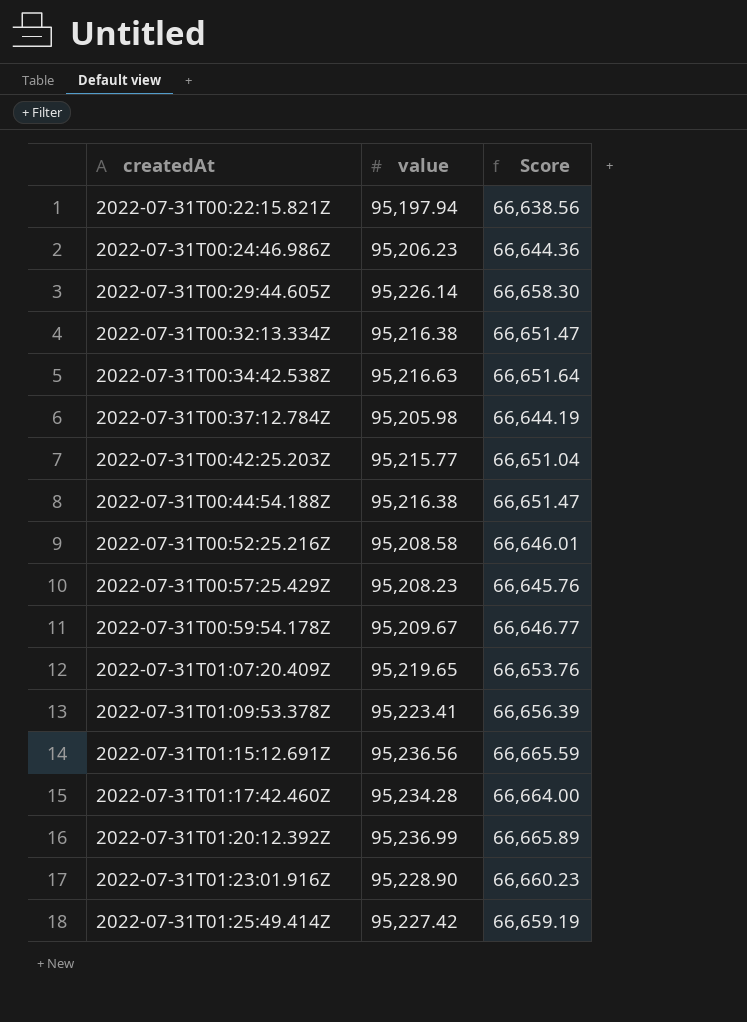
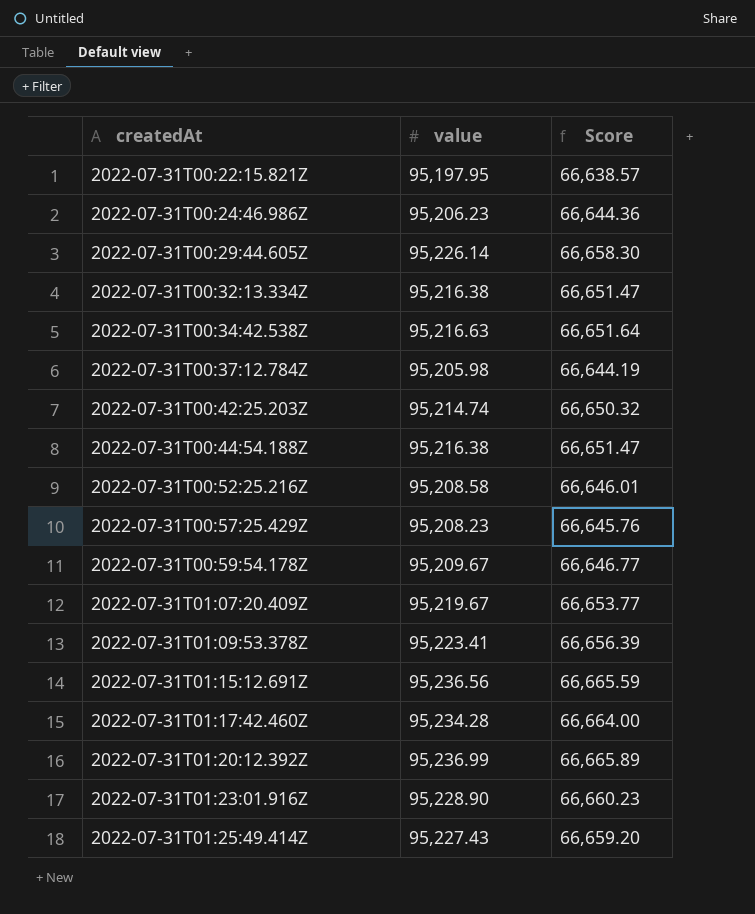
2022-07-31T00:22:15.821Z | value: 95,197.94 -> 95,197.95
2022-07-31T00:22:15.821Z | Score: 66,638.56 -> 66,638.57
2022-07-31T00:42:25.203Z | value: 95,215.77 -> 95,214.74
2022-07-31T00:42:25.203Z | Score: 66,651.04 -> 66,650.32
2022-07-31T01:07:20.409Z | value: 95,219.65 -> 95,219.67
2022-07-31T01:07:20.409Z | Score: 66,653.76 -> 66,653.77
2022-07-31T01:25:49.414Z | value: 95,227.42 -> 95,227.43
2022-07-31T01:25:49.414Z | Score: 66,659.19 -> 66,659.20

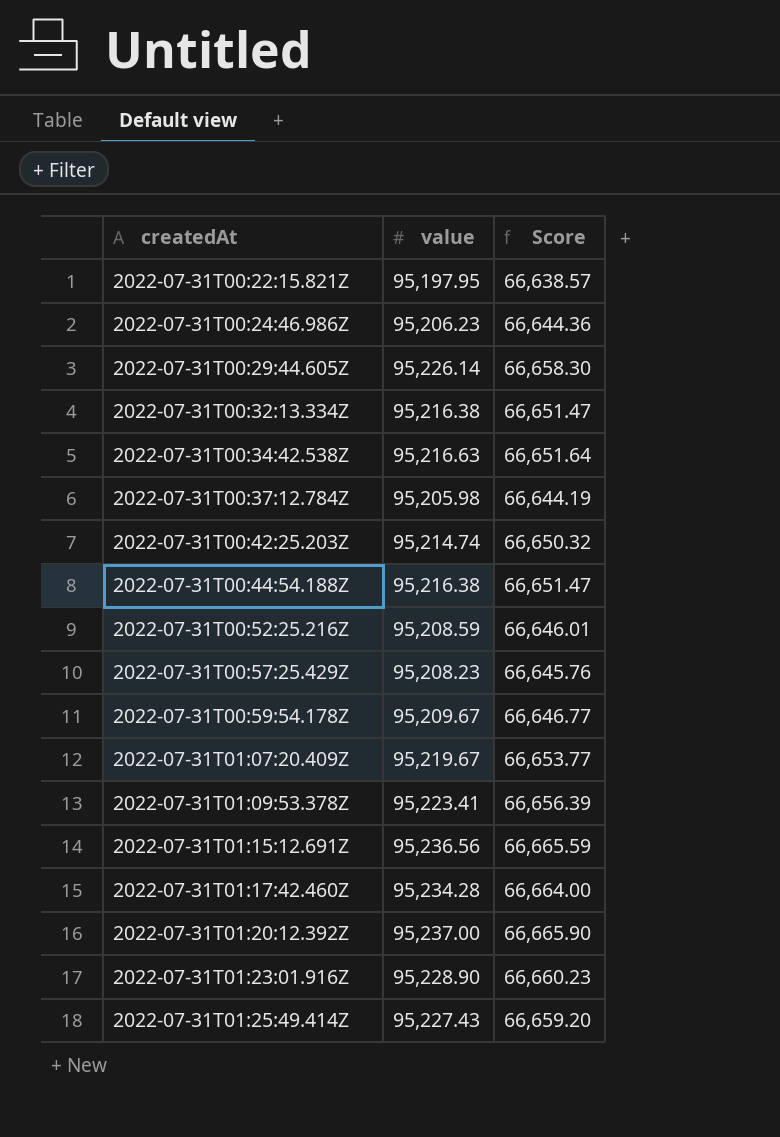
2022-07-31T00:52:25.216Z | value: 95,208.58 -> 95,208.59
2022-07-31T01:20:12.392Z | value: 95,236.99 -> 95,237.00
2022-07-31T01:20:12.392Z | Score: 66,665.89 -> 66,665.90

